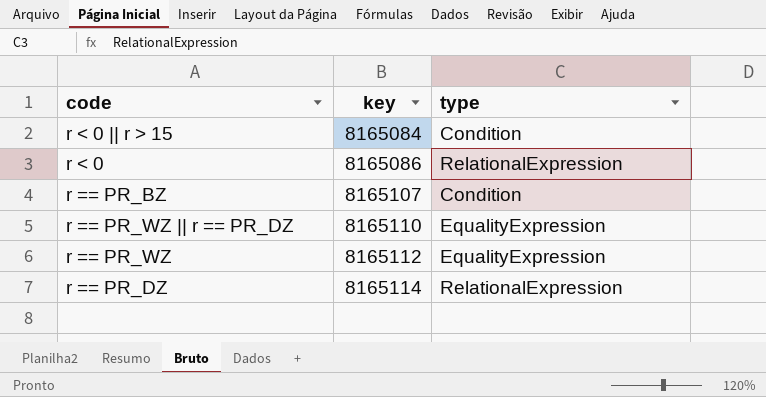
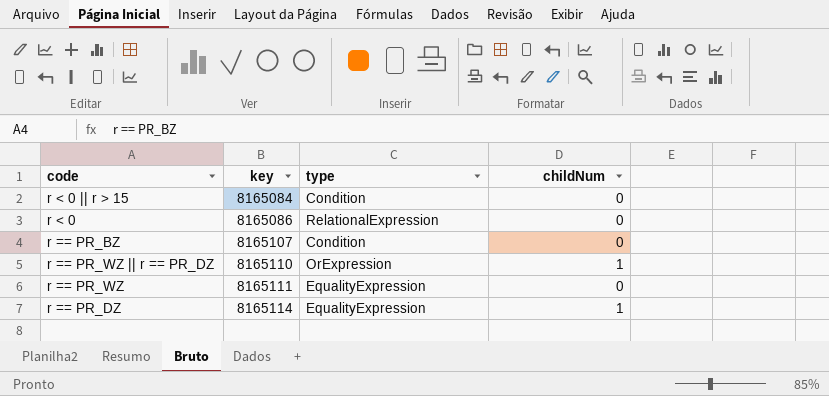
column childNum | position: none -> 4
r == PR_WZ || r == PR_DZ | type: EqualityExpression -> OrExpression
r == PR_WZ | key: 8165112 -> 8165111
r == PR_DZ | type: RelationalExpression -> EqualityExpression

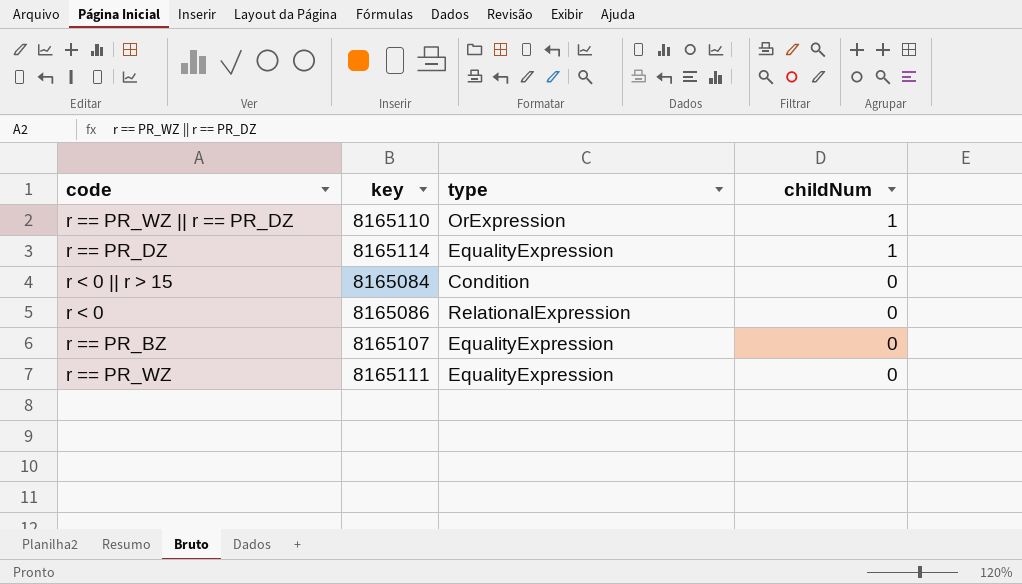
row order: key ascending -> childNum descending
r == PR_BZ | type: Condition -> EqualityExpression

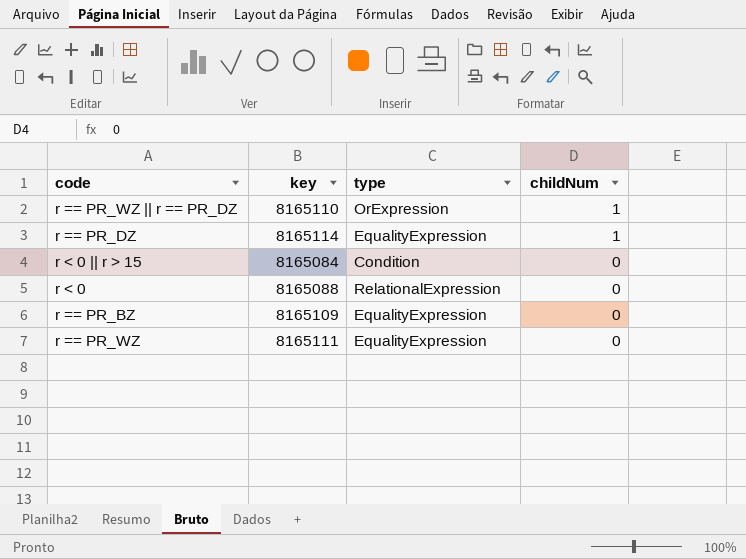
r < 0 | key: 8165086 -> 8165088
r == PR_BZ | key: 8165107 -> 8165109

